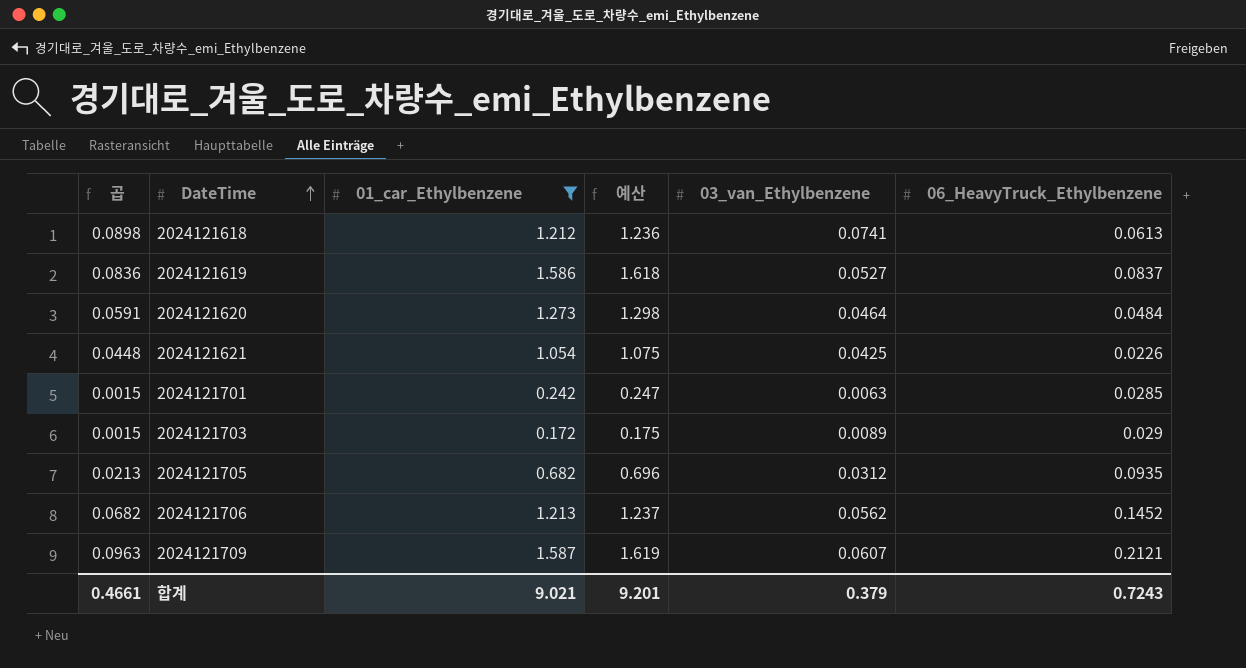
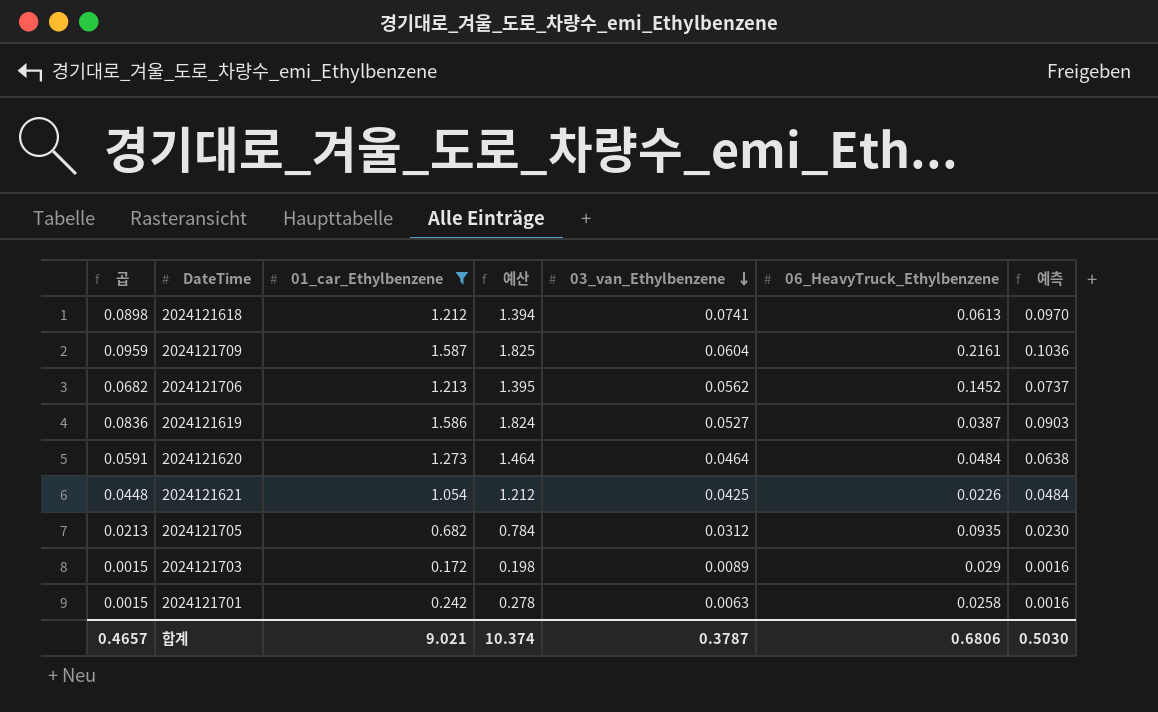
row order: DateTime ascending -> 03_van_Ethylbenzene descending
column 예산 | formula: [01_car_Ethylbenzene] * 1.02 -> [01_car_Ethylbenzene] * 1.15
column 예측 | formula: none -> [곱] * 1.08
2024121709 | 곱: 0.0963 -> 0.0959
2024121709 | 03_van_Ethylbenzene: 0.0607 -> 0.0604
2024121709 | 06_HeavyTruck_Ethylbenzene: 0.2121 -> 0.2161
2024121619 | 06_HeavyTruck_Ethylbenzene: 0.0837 -> 0.0387
2024121701 | 06_HeavyTruck_Ethylbenzene: 0.0285 -> 0.0258
합계 | 곱: 0.4661 -> 0.4657
합계 | 예산: 9.201 -> 10.374
합계 | 03_van_Ethylbenzene: 0.379 -> 0.3787
합계 | 06_HeavyTruck_Ethylbenzene: 0.7243 -> 0.6806

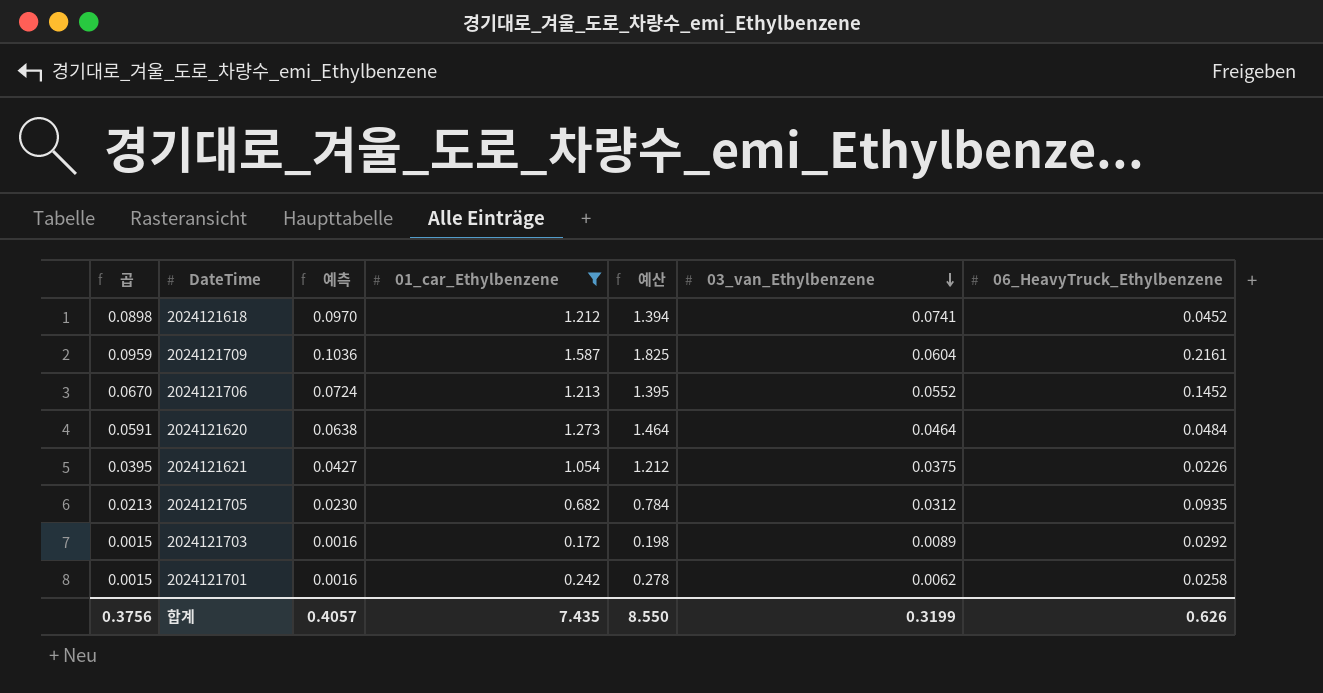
column 예측 | position: 7 -> 3
row 2024121619: 0.0836 | 1.586 | 1.824 | 0.0527 | 0.0387 | 0.0903 -> none
2024121618 | 06_HeavyTruck_Ethylbenzene: 0.0613 -> 0.0452
2024121706 | 곱: 0.0682 -> 0.0670
2024121706 | 예측: 0.0737 -> 0.0724
2024121706 | 03_van_Ethylbenzene: 0.0562 -> 0.0552
2024121621 | 곱: 0.0448 -> 0.0395
2024121621 | 예측: 0.0484 -> 0.0427
2024121621 | 03_van_Ethylbenzene: 0.0425 -> 0.0375
2024121703 | 06_HeavyTruck_Ethylbenzene: 0.029 -> 0.0292
2024121701 | 03_van_Ethylbenzene: 0.0063 -> 0.0062
합계 | 곱: 0.4657 -> 0.3756
합계 | 예측: 0.5030 -> 0.4057
합계 | 01_car_Ethylbenzene: 9.021 -> 7.435
합계 | 예산: 10.374 -> 8.550
합계 | 03_van_Ethylbenzene: 0.3787 -> 0.3199
합계 | 06_HeavyTruck_Ethylbenzene: 0.6806 -> 0.626

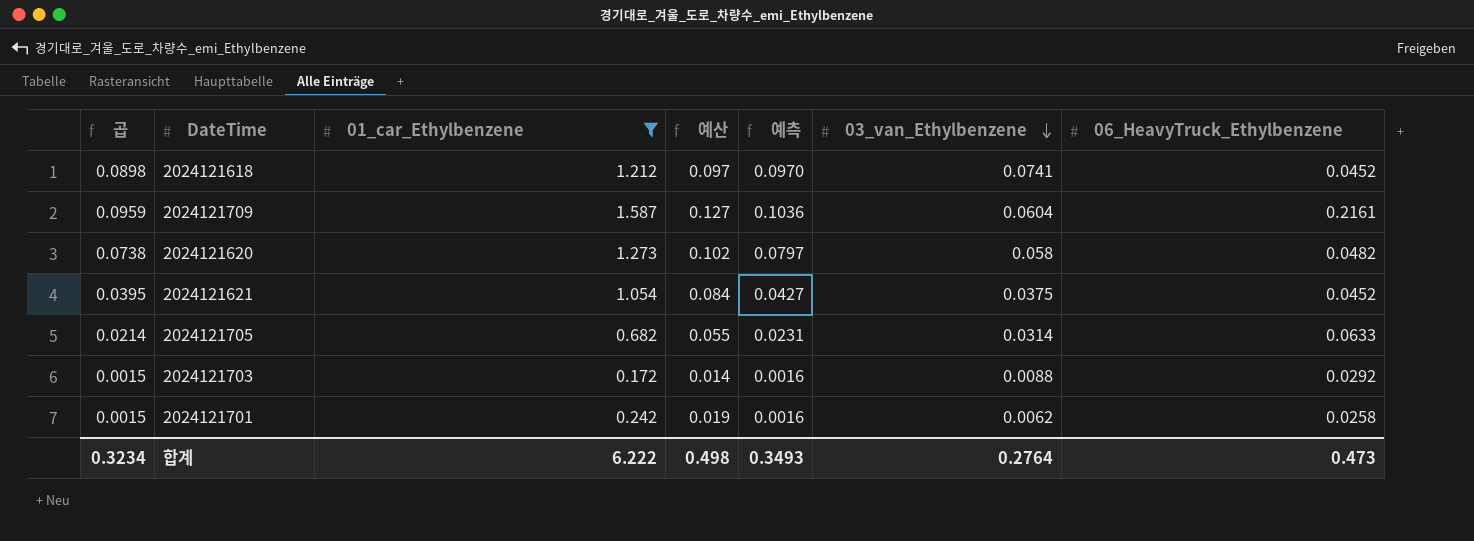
column 예산 | formula: [01_car_Ethylbenzene] * 1.15 -> [01_car_Ethylbenzene] * 0.08
column 예측 | position: 3 -> 5
row 2024121706: 0.0670 | 0.0724 | 1.213 | 1.395 | 0.0552 | 0.1452 -> none
2024121620 | 곱: 0.0591 -> 0.0738
2024121620 | 예측: 0.0638 -> 0.0797
2024121620 | 03_van_Ethylbenzene: 0.0464 -> 0.058
2024121620 | 06_HeavyTruck_Ethylbenzene: 0.0484 -> 0.0482
2024121621 | 06_HeavyTruck_Ethylbenzene: 0.0226 -> 0.0452
2024121705 | 곱: 0.0213 -> 0.0214
2024121705 | 예측: 0.0230 -> 0.0231
2024121705 | 03_van_Ethylbenzene: 0.0312 -> 0.0314
2024121705 | 06_HeavyTruck_Ethylbenzene: 0.0935 -> 0.0633
2024121703 | 03_van_Ethylbenzene: 0.0089 -> 0.0088
합계 | 곱: 0.3756 -> 0.3234
합계 | 01_car_Ethylbenzene: 7.435 -> 6.222
합계 | 예산: 8.550 -> 0.498
합계 | 예측: 0.4057 -> 0.3493
합계 | 03_van_Ethylbenzene: 0.3199 -> 0.2764
합계 | 06_HeavyTruck_Ethylbenzene: 0.626 -> 0.473

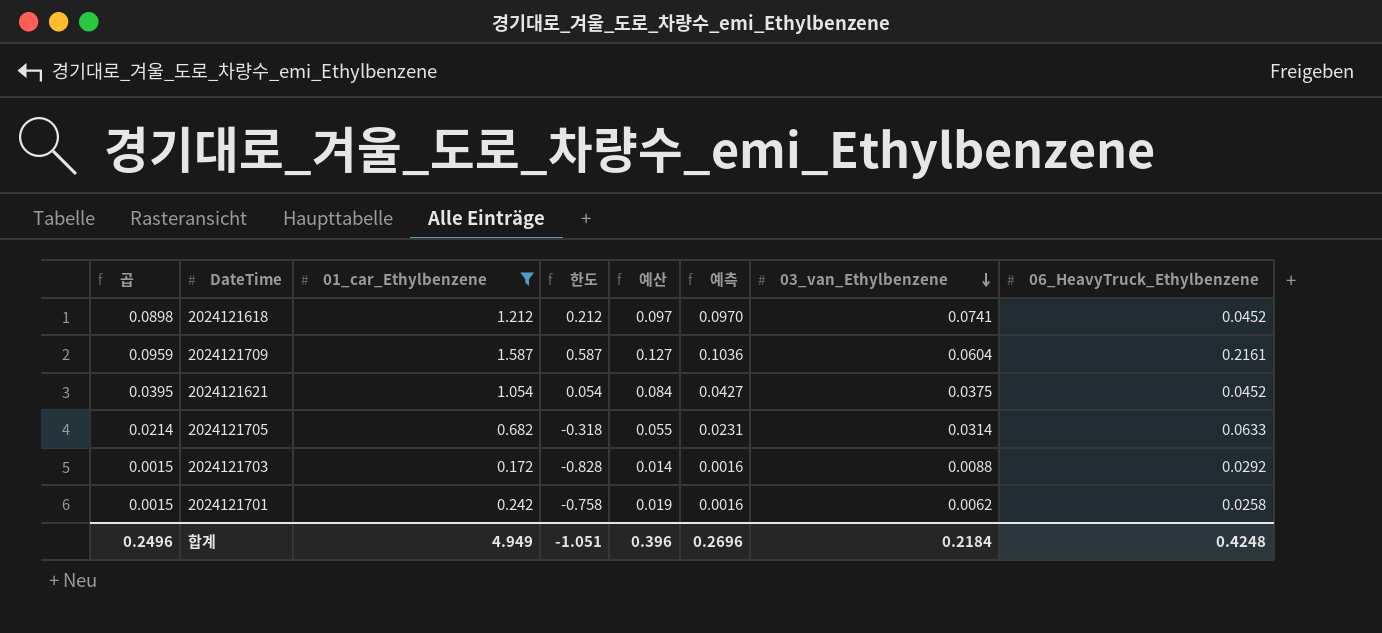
column 한도 | formula: none -> [01_car_Ethylbenzene] - 1
row 2024121620: 0.0738 | 1.273 | 0.102 | 0.0797 | 0.058 | 0.0482 -> none
합계 | 곱: 0.3234 -> 0.2496
합계 | 01_car_Ethylbenzene: 6.222 -> 4.949
합계 | 예산: 0.498 -> 0.396
합계 | 예측: 0.3493 -> 0.2696
합계 | 03_van_Ethylbenzene: 0.2764 -> 0.2184
합계 | 06_HeavyTruck_Ethylbenzene: 0.473 -> 0.4248

